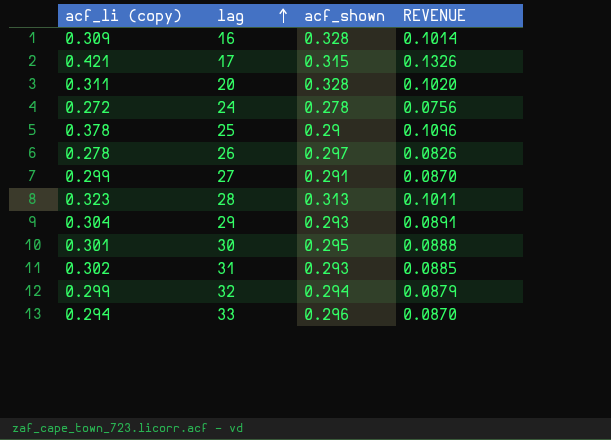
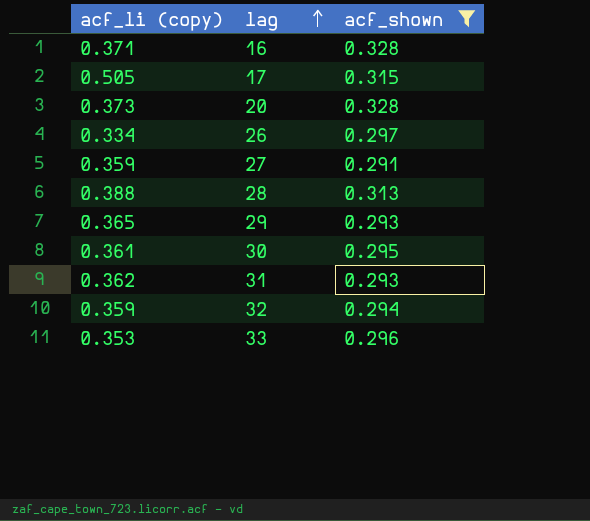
filter: none -> acf_shown >= 0.291
column REVENUE | formula: [acf_li (copy)] * [acf_shown] -> none
16 | acf_li (copy): 0.309 -> 0.371
17 | acf_li (copy): 0.421 -> 0.505
20 | acf_li (copy): 0.311 -> 0.373
26 | acf_li (copy): 0.278 -> 0.334
27 | acf_li (copy): 0.299 -> 0.359
28 | acf_li (copy): 0.323 -> 0.388
29 | acf_li (copy): 0.304 -> 0.365
30 | acf_li (copy): 0.301 -> 0.361
31 | acf_li (copy): 0.302 -> 0.362
32 | acf_li (copy): 0.299 -> 0.359
33 | acf_li (copy): 0.294 -> 0.353

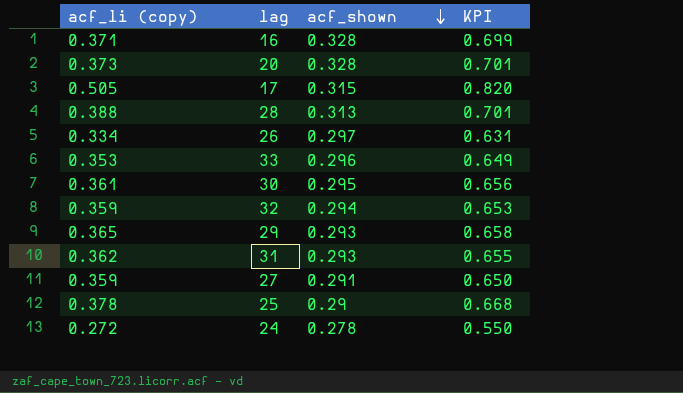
filter: acf_shown >= 0.291 -> none
row order: lag ascending -> acf_shown descending
column KPI | formula: none -> [acf_li (copy)] + [acf_shown]

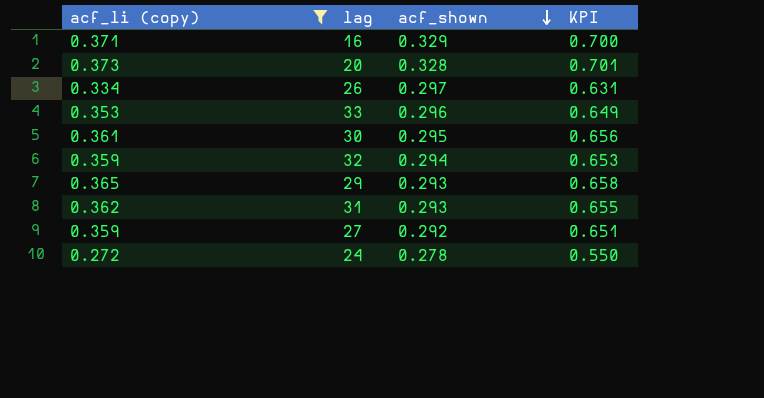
filter: none -> acf_li (copy) <= 0.373
16 | acf_shown: 0.328 -> 0.329
16 | KPI: 0.699 -> 0.700
27 | acf_shown: 0.291 -> 0.292
27 | KPI: 0.650 -> 0.651

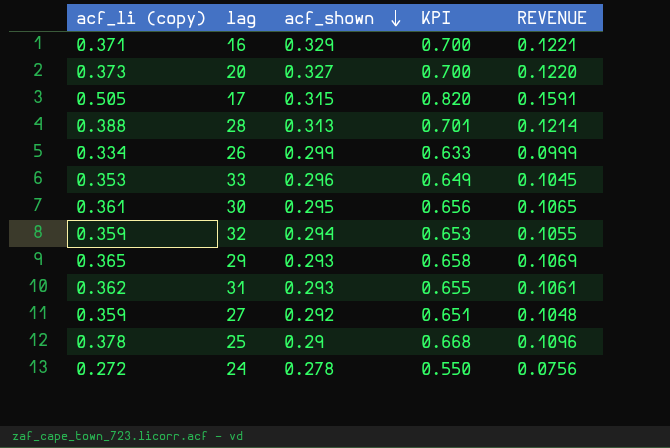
filter: acf_li (copy) <= 0.373 -> none
column REVENUE | formula: none -> [acf_li (copy)] * [acf_shown]
20 | acf_shown: 0.328 -> 0.327
20 | KPI: 0.701 -> 0.700
26 | acf_shown: 0.297 -> 0.299
26 | KPI: 0.631 -> 0.633

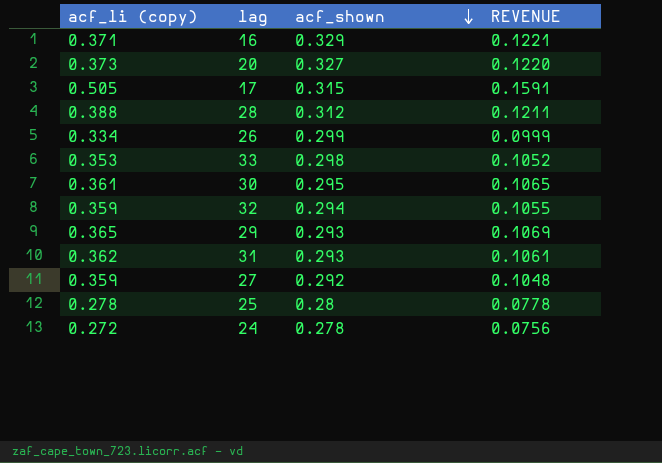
column KPI | formula: [acf_li (copy)] + [acf_shown] -> none
28 | acf_shown: 0.313 -> 0.312
28 | REVENUE: 0.1214 -> 0.1211
33 | acf_shown: 0.296 -> 0.298
33 | REVENUE: 0.1045 -> 0.1052
25 | acf_li (copy): 0.378 -> 0.278
25 | acf_shown: 0.29 -> 0.28
25 | REVENUE: 0.1096 -> 0.0778

